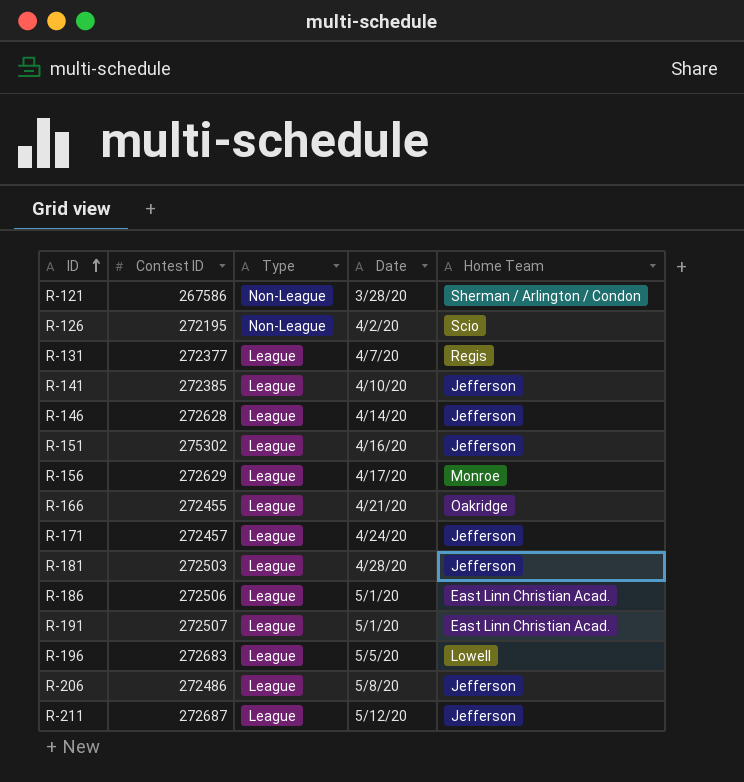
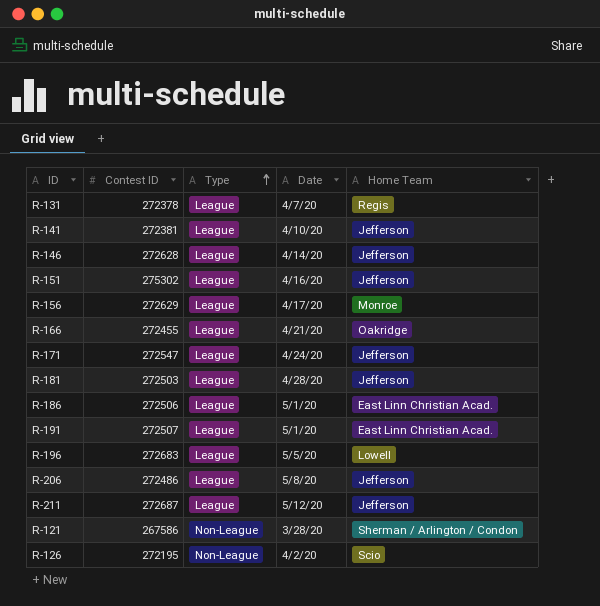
row order: ID ascending -> Type ascending
R-131 | Contest ID: 272377 -> 272378
R-141 | Contest ID: 272385 -> 272381
R-171 | Contest ID: 272457 -> 272547

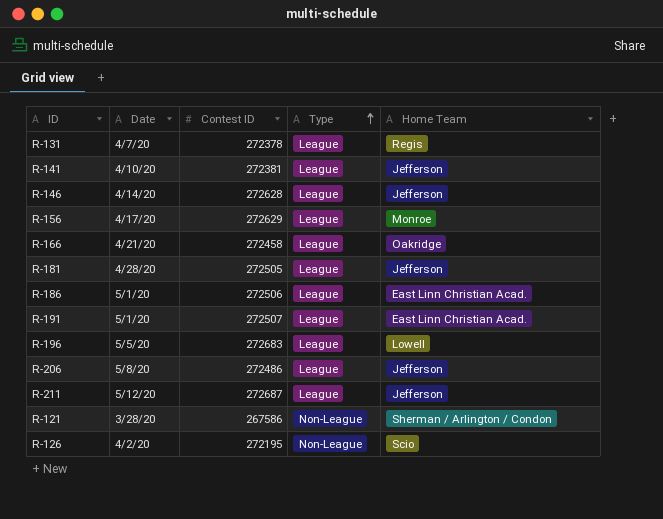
column Date | position: 4 -> 2
row R-151: 275302 | League | 4/16/20 | Jefferson -> none
row R-171: 272547 | League | 4/24/20 | Jefferson -> none
R-166 | Contest ID: 272455 -> 272458
R-181 | Contest ID: 272503 -> 272505

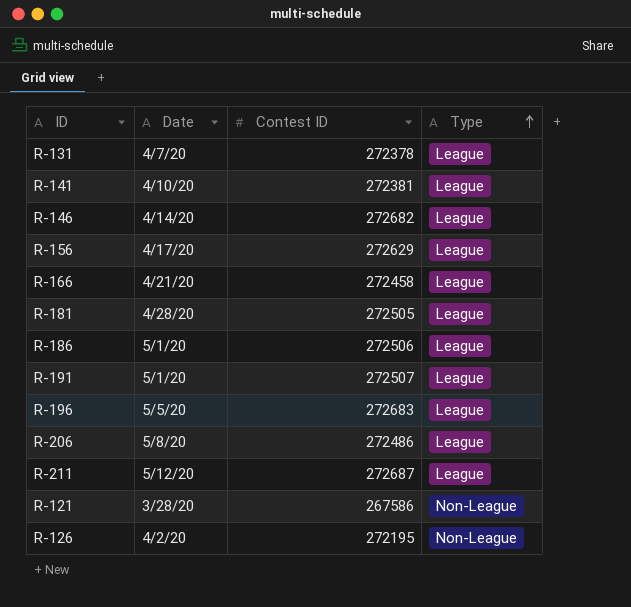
column Home Team | position: 5 -> none
R-146 | Contest ID: 272628 -> 272682

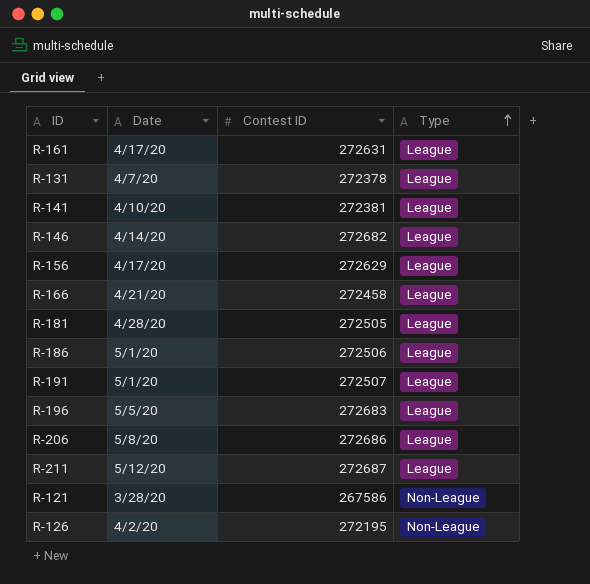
row R-161: none -> 4/17/20 | 272631 | League
R-206 | Contest ID: 272486 -> 272686

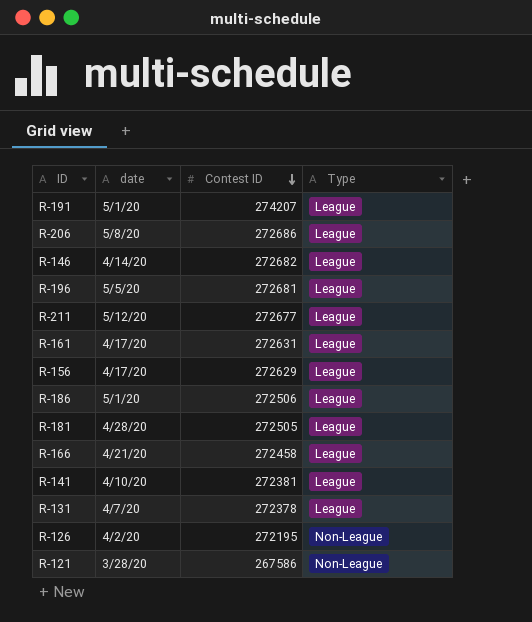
row order: Type ascending -> Contest ID descending
column name: Date -> date
R-191 | Contest ID: 272507 -> 274207
R-196 | Contest ID: 272683 -> 272681
R-211 | Contest ID: 272687 -> 272677

